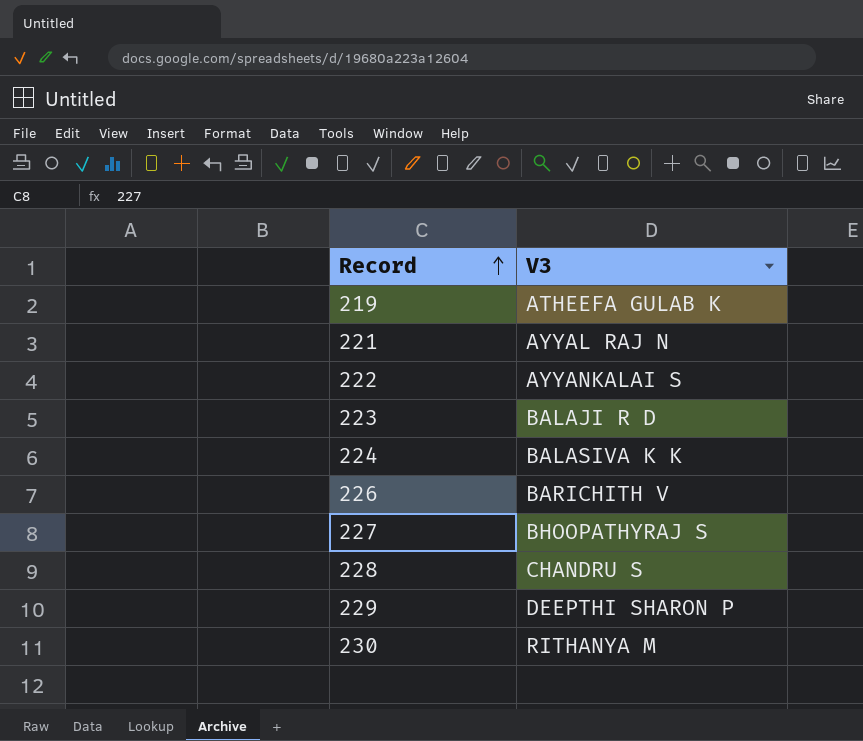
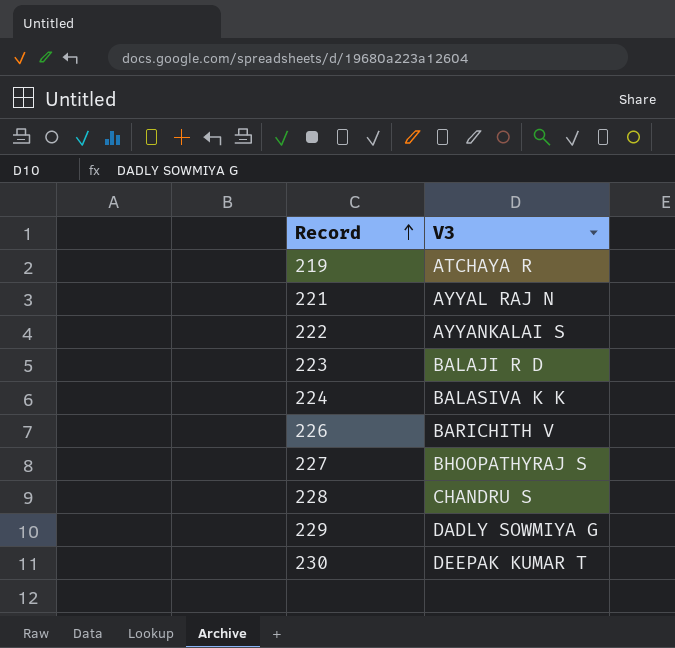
219 | V3: ATHEEFA GULAB K -> ATCHAYA R
229 | V3: DEEPTHI SHARON P -> DADLY SOWMIYA G
230 | V3: RITHANYA M -> DEEPAK KUMAR T

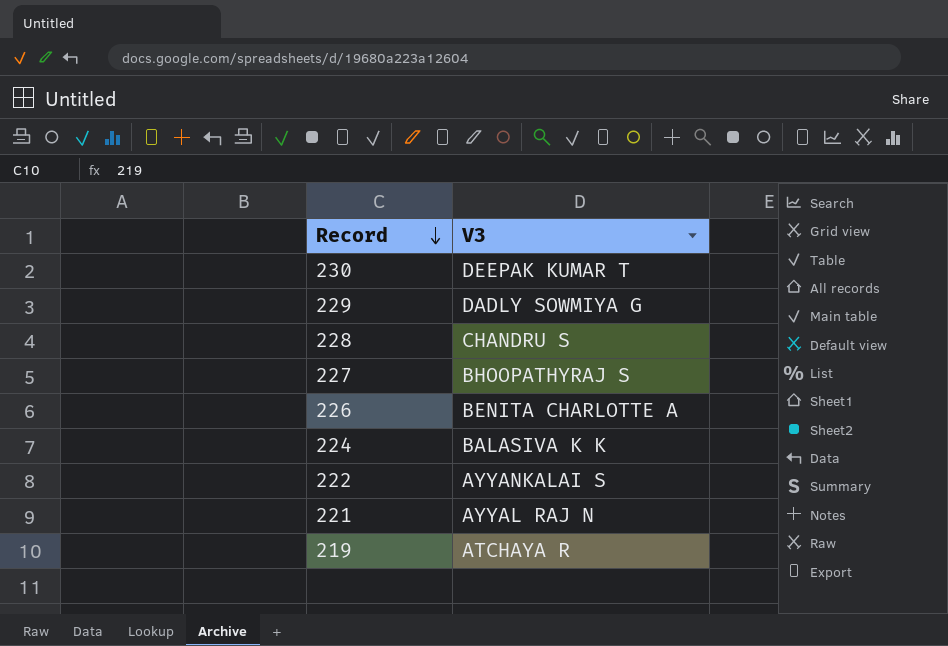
row order: Record ascending -> Record descending
row 223: BALAJI R D -> none
226 | V3: BARICHITH V -> BENITA CHARLOTTE A

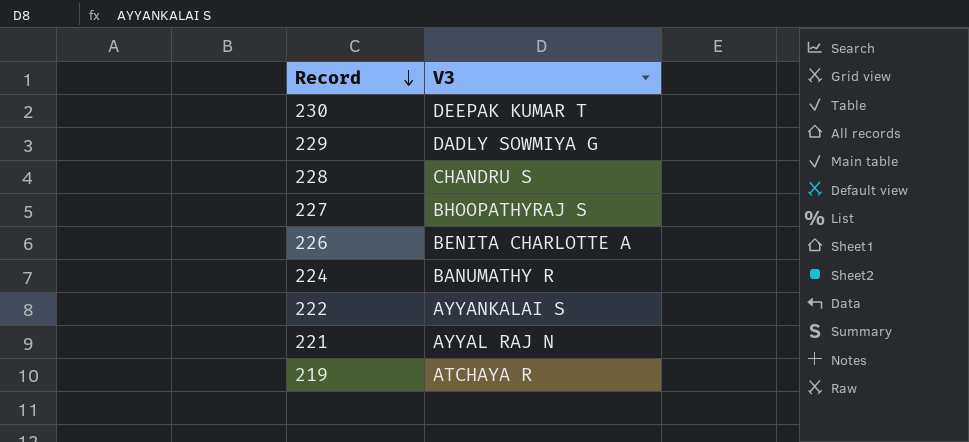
224 | V3: BALASIVA K K -> BANUMATHY R

